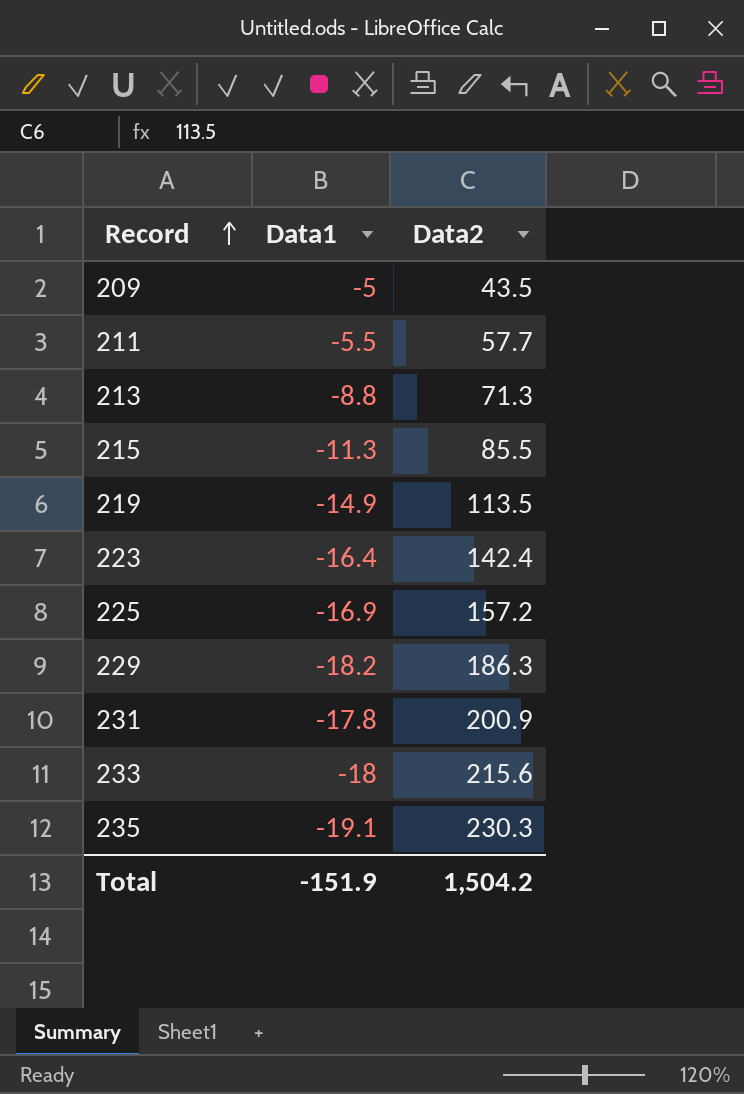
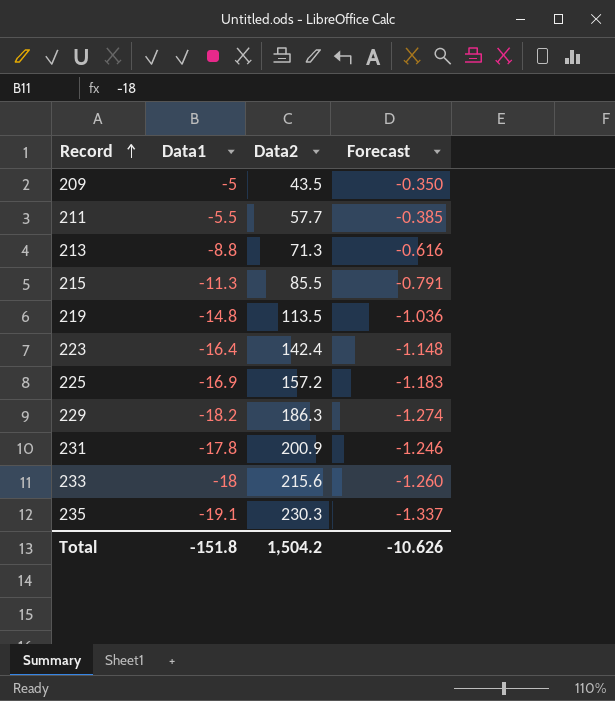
column Forecast | formula: none -> [Data1] * 0.07
219 | Data1: -14.9 -> -14.8
Total | Data1: -151.9 -> -151.8

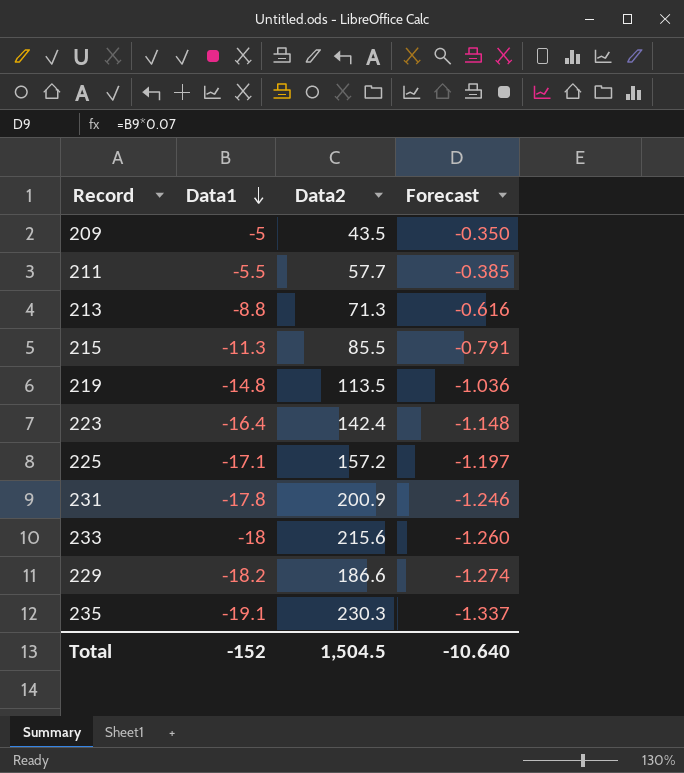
row order: Record ascending -> Data1 descending
225 | Data1: -16.9 -> -17.1
225 | Forecast: -1.183 -> -1.197
229 | Data2: 186.3 -> 186.6
Total | Data1: -151.8 -> -152
Total | Data2: 1,504.2 -> 1,504.5
Total | Forecast: -10.626 -> -10.640

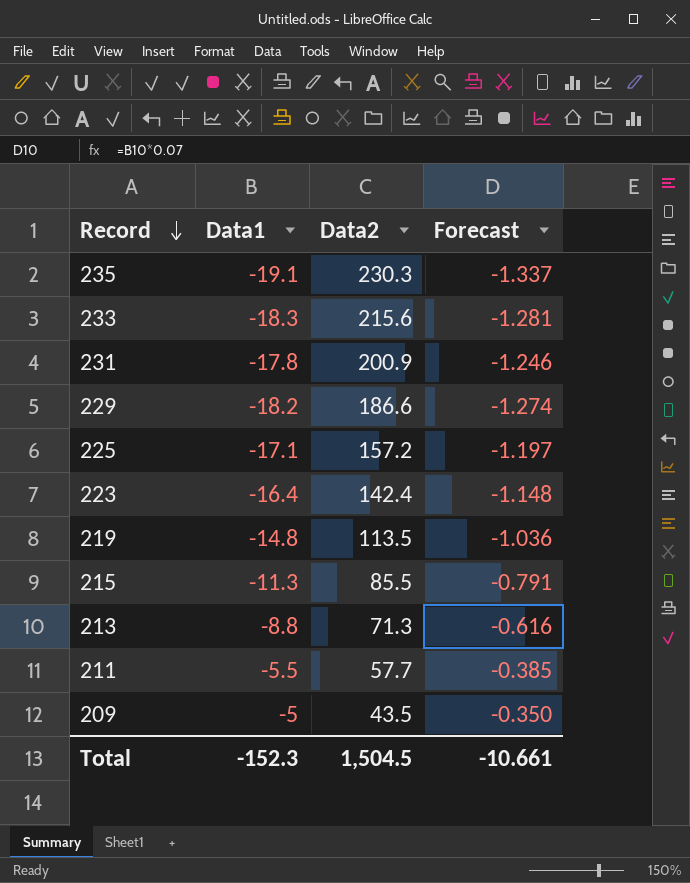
row order: Data1 descending -> Record descending
233 | Data1: -18 -> -18.3
233 | Forecast: -1.260 -> -1.281
Total | Data1: -152 -> -152.3
Total | Forecast: -10.640 -> -10.661

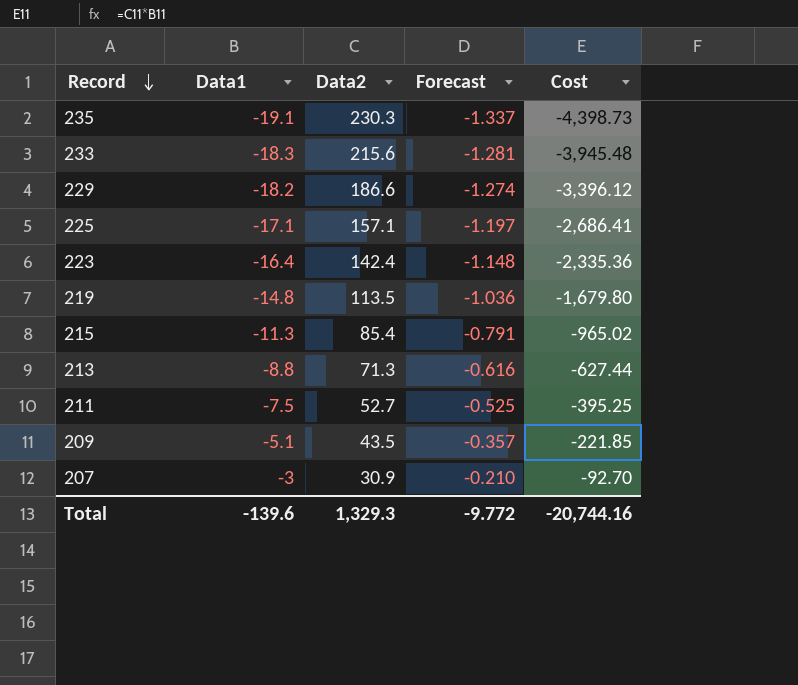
column Cost | formula: none -> [Data1] * [Data2]
row 231: -17.8 | 200.9 | -1.246 -> none
225 | Data2: 157.2 -> 157.1
215 | Data2: 85.5 -> 85.4
211 | Data1: -5.5 -> -7.5
211 | Data2: 57.7 -> 52.7
211 | Forecast: -0.385 -> -0.525
209 | Data1: -5 -> -5.1
209 | Forecast: -0.350 -> -0.357
row 207: none -> -3 | 30.9 | -0.210 | -92.70
Total | Data1: -152.3 -> -139.6
Total | Data2: 1,504.5 -> 1,329.3
Total | Forecast: -10.661 -> -9.772

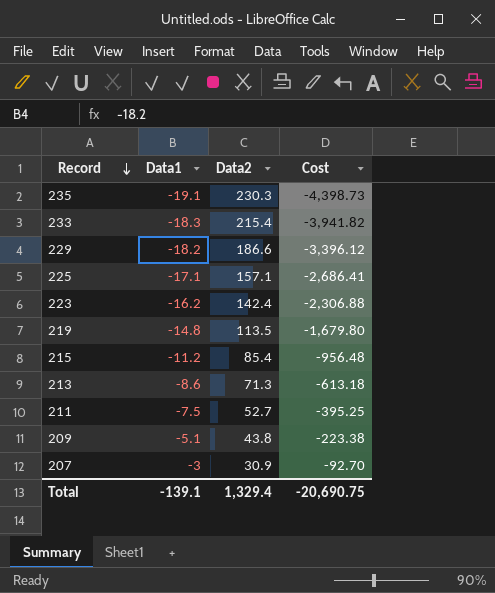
column Forecast | formula: [Data1] * 0.07 -> none
233 | Data2: 215.6 -> 215.4
233 | Cost: -3,945.48 -> -3,941.82
223 | Data1: -16.4 -> -16.2
223 | Cost: -2,335.36 -> -2,306.88
215 | Data1: -11.3 -> -11.2
215 | Cost: -965.02 -> -956.48
213 | Data1: -8.8 -> -8.6
213 | Cost: -627.44 -> -613.18
209 | Data2: 43.5 -> 43.8
209 | Cost: -221.85 -> -223.38
Total | Data1: -139.6 -> -139.1
Total | Data2: 1,329.3 -> 1,329.4
Total | Cost: -20,744.16 -> -20,690.75

